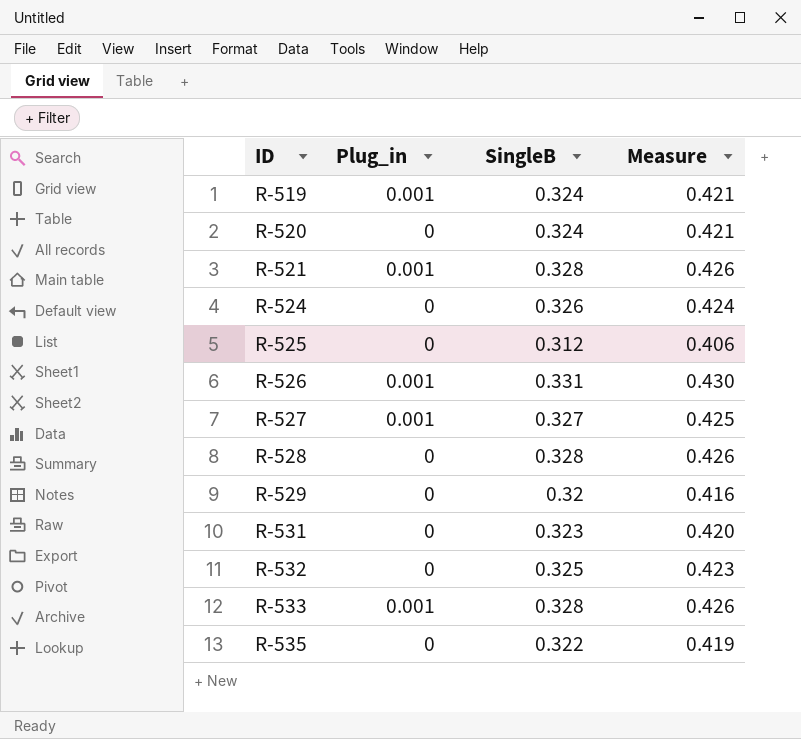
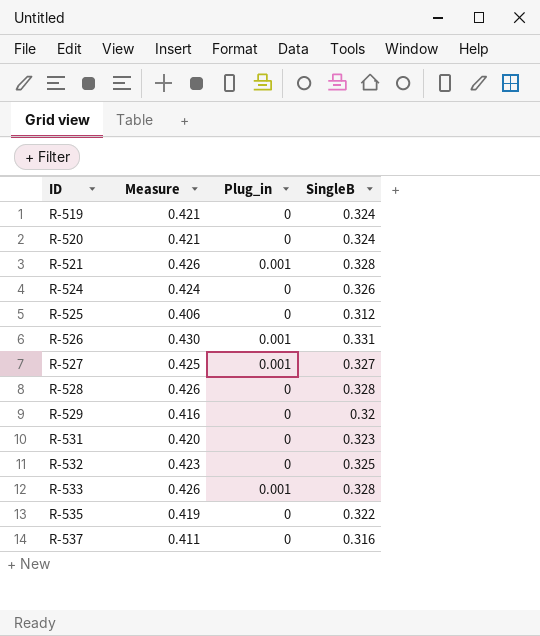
column Measure | position: 4 -> 2
R-519 | Plug_in: 0.001 -> 0
row R-537: none -> 0.411 | 0 | 0.316

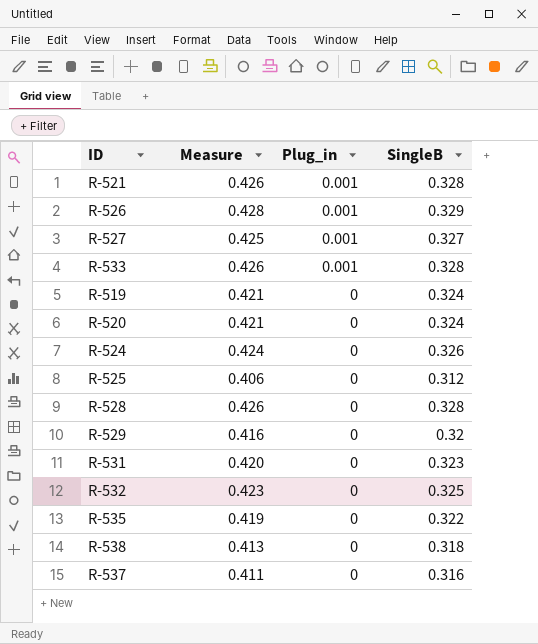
row order: ID ascending -> Plug_in descending
R-526 | Measure: 0.430 -> 0.428
R-526 | SingleB: 0.331 -> 0.329
row R-538: none -> 0.413 | 0 | 0.318

